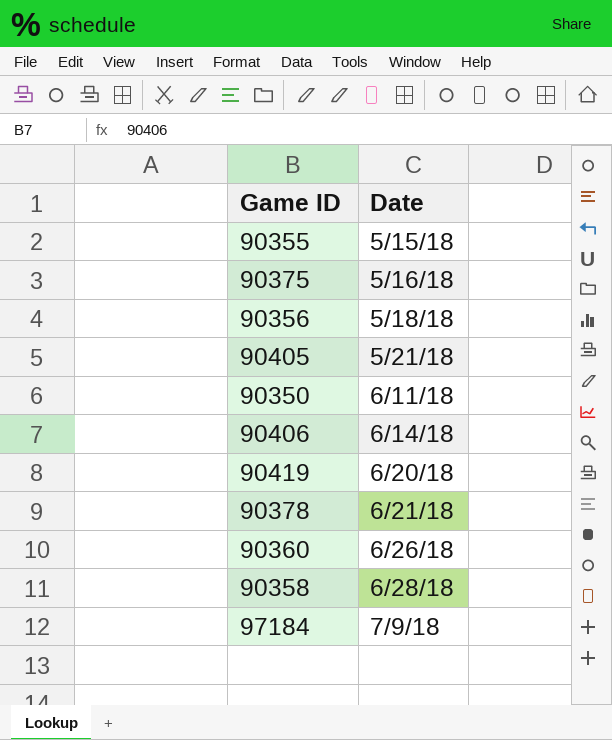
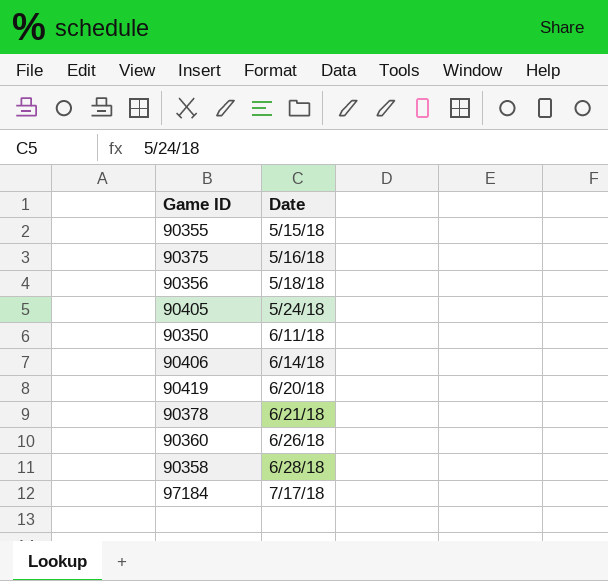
90405 | Date: 5/21/18 -> 5/24/18
97184 | Date: 7/9/18 -> 7/17/18

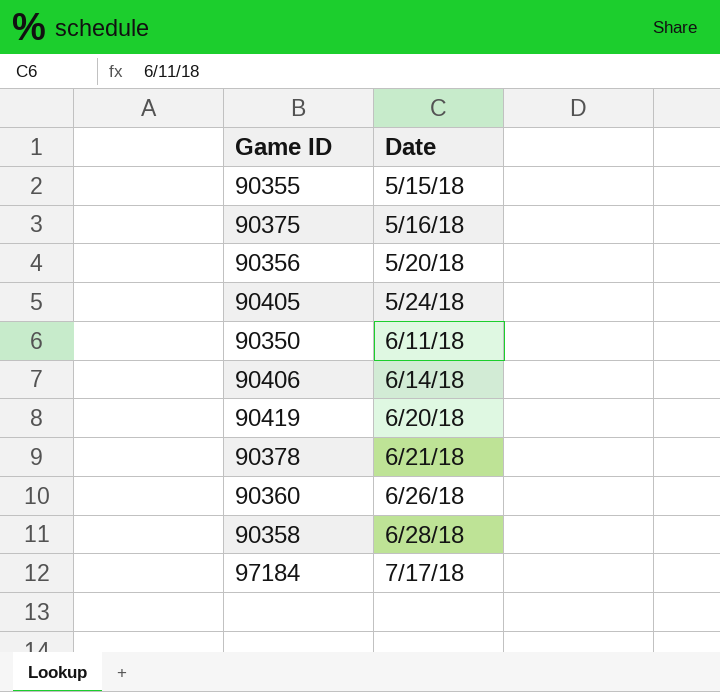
90356 | Date: 5/18/18 -> 5/20/18

